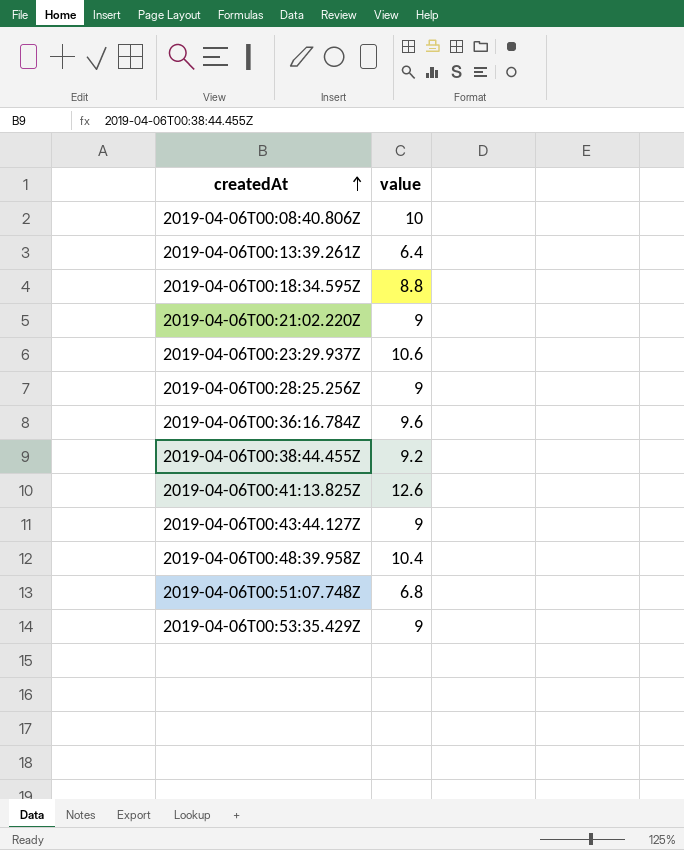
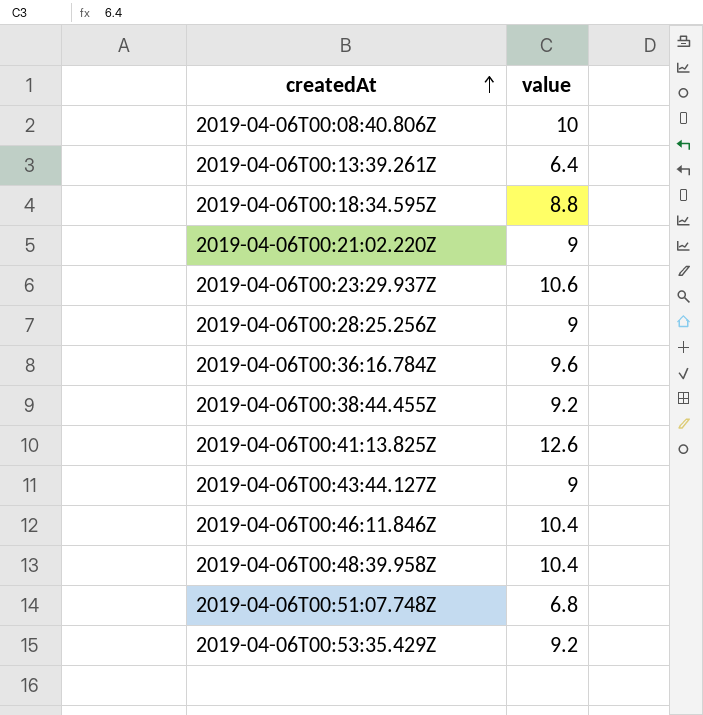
row 2019-04-06T00:46:11.846Z: none -> 10.4
2019-04-06T00:53:35.429Z | value: 9 -> 9.2

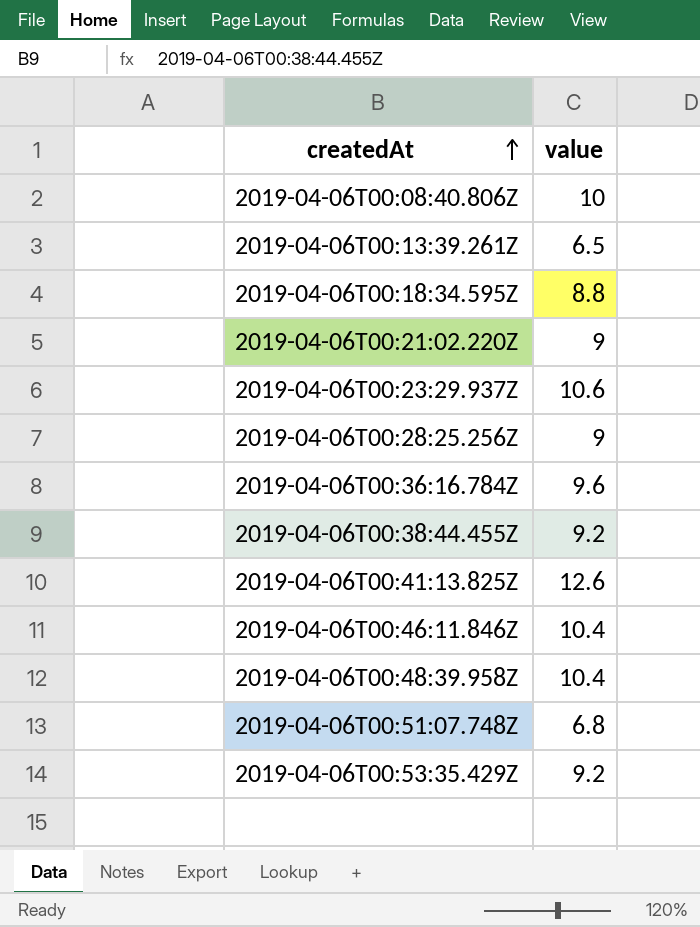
row 2019-04-06T00:43:44.127Z: 9 -> none
2019-04-06T00:13:39.261Z | value: 6.4 -> 6.5

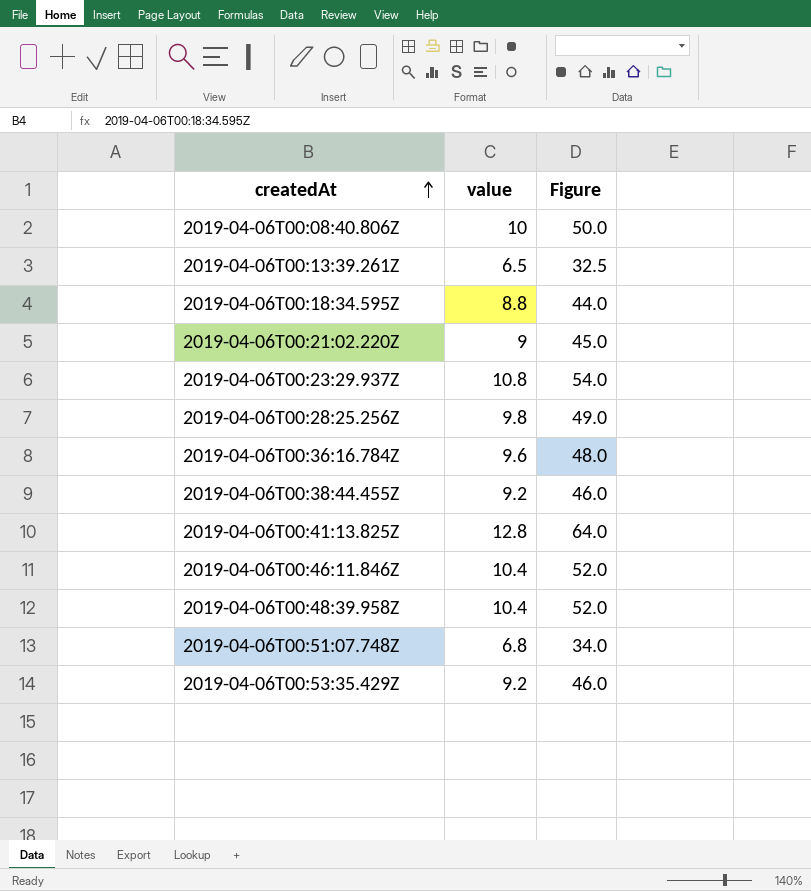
column Figure | formula: none -> [value] * 5
2019-04-06T00:23:29.937Z | value: 10.6 -> 10.8
2019-04-06T00:28:25.256Z | value: 9 -> 9.8
2019-04-06T00:41:13.825Z | value: 12.6 -> 12.8

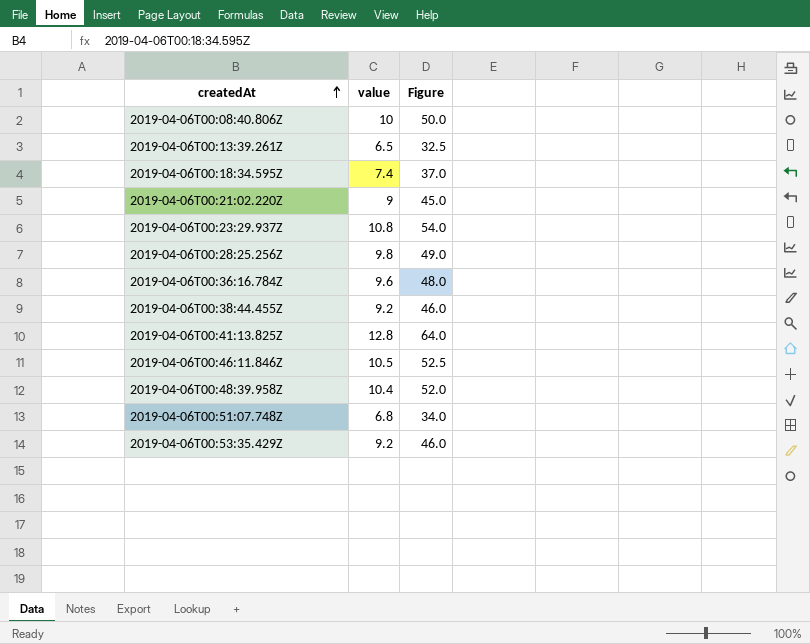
2019-04-06T00:18:34.595Z | value: 8.8 -> 7.4
2019-04-06T00:18:34.595Z | Figure: 44.0 -> 37.0
2019-04-06T00:46:11.846Z | value: 10.4 -> 10.5
2019-04-06T00:46:11.846Z | Figure: 52.0 -> 52.5

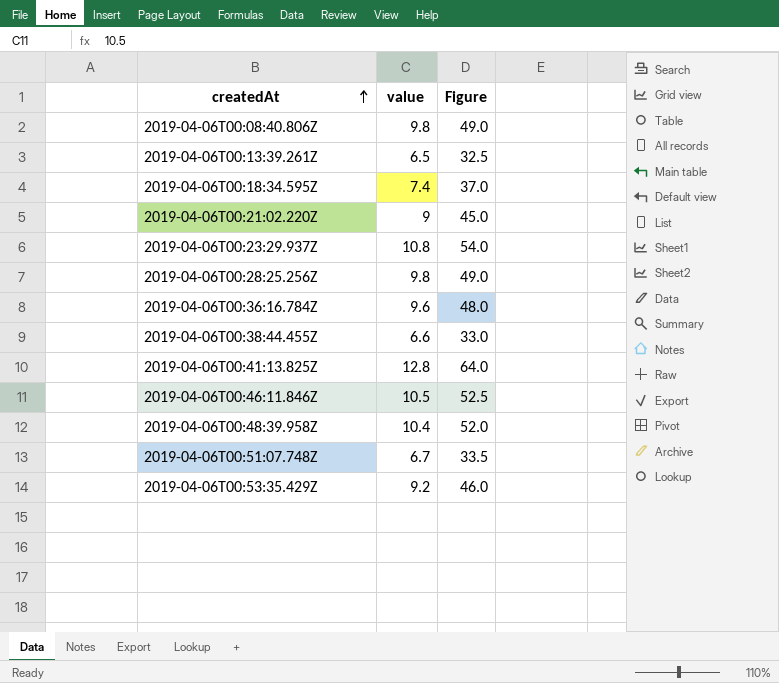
2019-04-06T00:08:40.806Z | value: 10 -> 9.8
2019-04-06T00:08:40.806Z | Figure: 50.0 -> 49.0
2019-04-06T00:38:44.455Z | value: 9.2 -> 6.6
2019-04-06T00:38:44.455Z | Figure: 46.0 -> 33.0
2019-04-06T00:51:07.748Z | value: 6.8 -> 6.7
2019-04-06T00:51:07.748Z | Figure: 34.0 -> 33.5

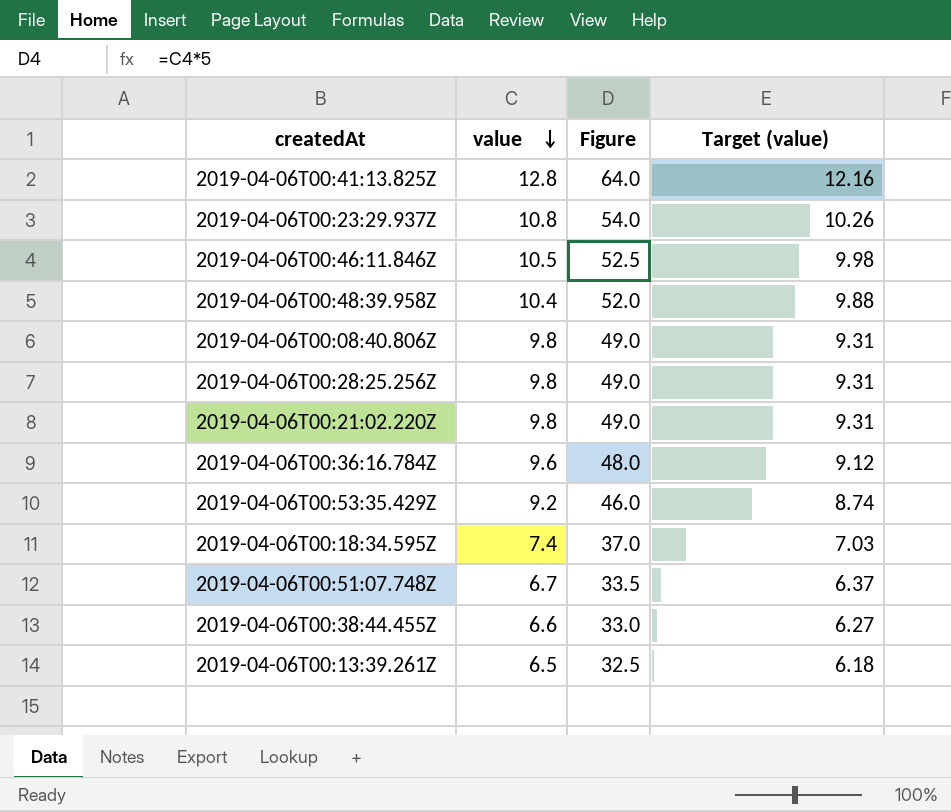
row order: createdAt ascending -> value descending
column Target (value) | formula: none -> [value] * 0.95
2019-04-06T00:21:02.220Z | value: 9 -> 9.8
2019-04-06T00:21:02.220Z | Figure: 45.0 -> 49.0

